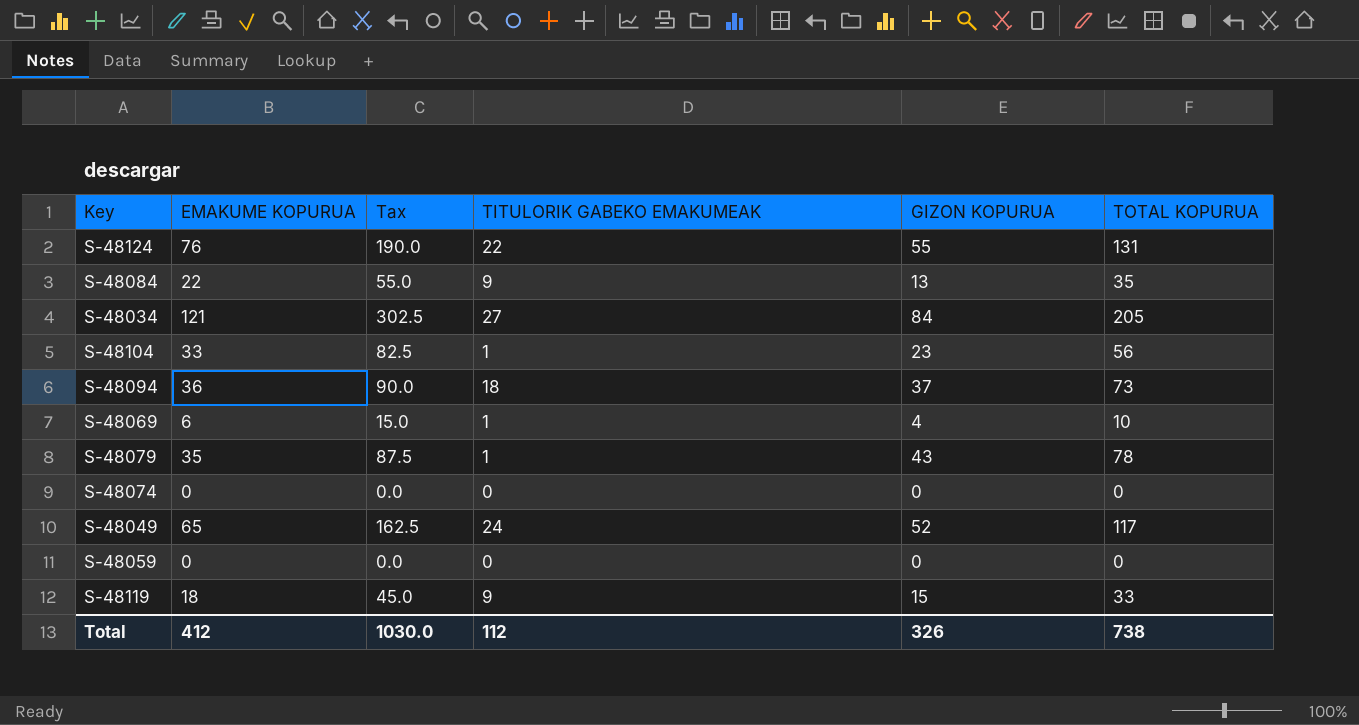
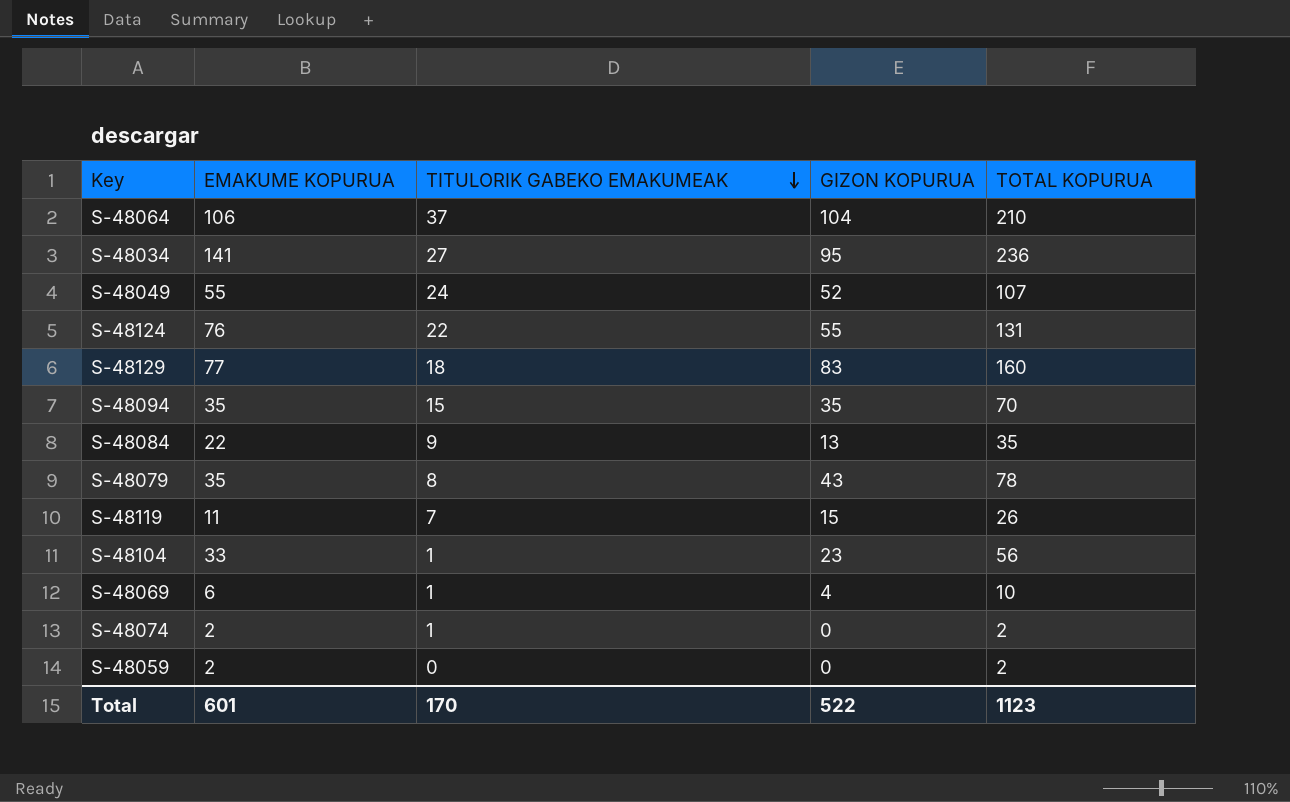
row order: none -> TITULORIK GABEKO EMAKUMEAK descending
column Tax | formula: [EMAKUME KOPURUA] * 2.5 -> none
row S-48064: none -> 106 | 37 | 104 | 210
S-48034 | EMAKUME KOPURUA: 121 -> 141
S-48034 | GIZON KOPURUA: 84 -> 95
S-48034 | TOTAL KOPURUA: 205 -> 236
S-48049 | EMAKUME KOPURUA: 65 -> 55
S-48049 | TOTAL KOPURUA: 117 -> 107
row S-48129: none -> 77 | 18 | 83 | 160
S-48094 | EMAKUME KOPURUA: 36 -> 35
S-48094 | TITULORIK GABEKO EMAKUMEAK: 18 -> 15
S-48094 | GIZON KOPURUA: 37 -> 35
S-48094 | TOTAL KOPURUA: 73 -> 70
S-48079 | TITULORIK GABEKO EMAKUMEAK: 1 -> 8
S-48119 | EMAKUME KOPURUA: 18 -> 11
S-48119 | TITULORIK GABEKO EMAKUMEAK: 9 -> 7
S-48119 | TOTAL KOPURUA: 33 -> 26
S-48074 | EMAKUME KOPURUA: 0 -> 2
S-48074 | TITULORIK GABEKO EMAKUMEAK: 0 -> 1
S-48074 | TOTAL KOPURUA: 0 -> 2
S-48059 | EMAKUME KOPURUA: 0 -> 2
S-48059 | TOTAL KOPURUA: 0 -> 2
Total | EMAKUME KOPURUA: 412 -> 601
Total | TITULORIK GABEKO EMAKUMEAK: 112 -> 170
Total | GIZON KOPURUA: 326 -> 522
Total | TOTAL KOPURUA: 738 -> 1123

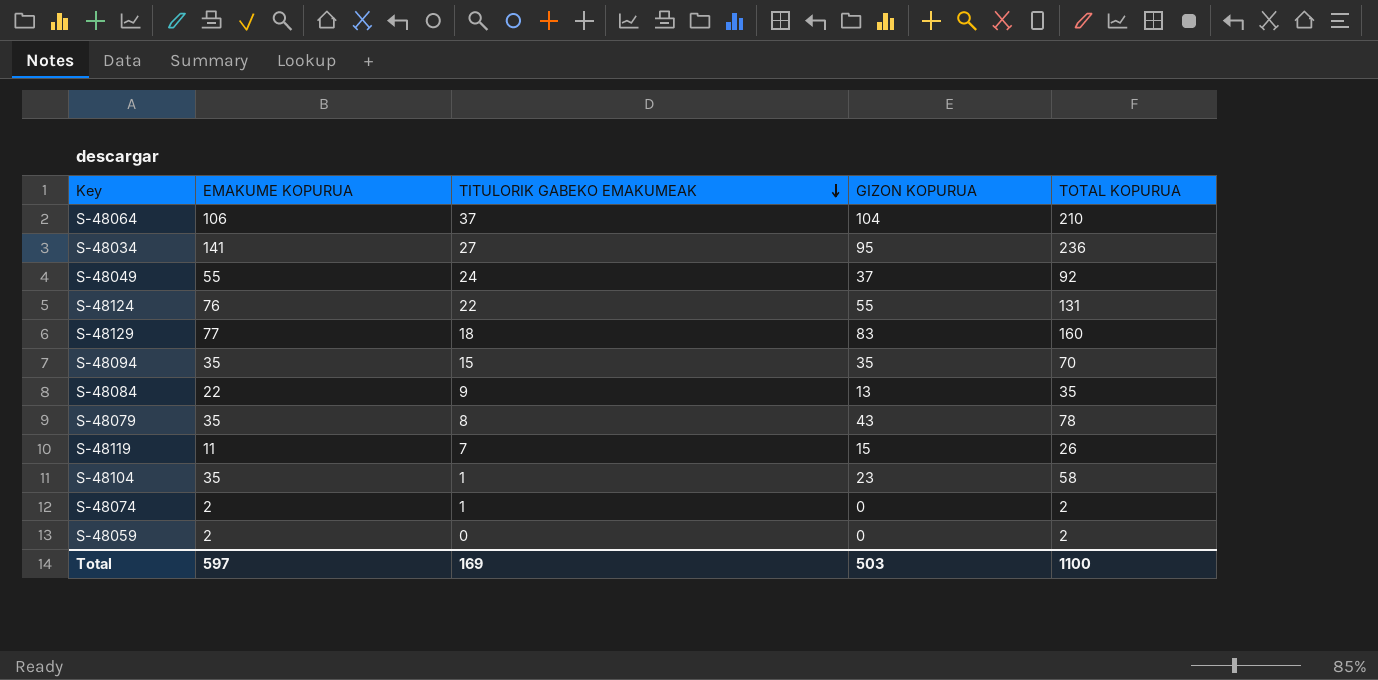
row S-48069: 6 | 1 | 4 | 10 -> none
S-48049 | GIZON KOPURUA: 52 -> 37
S-48049 | TOTAL KOPURUA: 107 -> 92
S-48104 | EMAKUME KOPURUA: 33 -> 35
S-48104 | TOTAL KOPURUA: 56 -> 58
Total | EMAKUME KOPURUA: 601 -> 597
Total | TITULORIK GABEKO EMAKUMEAK: 170 -> 169
Total | GIZON KOPURUA: 522 -> 503
Total | TOTAL KOPURUA: 1123 -> 1100

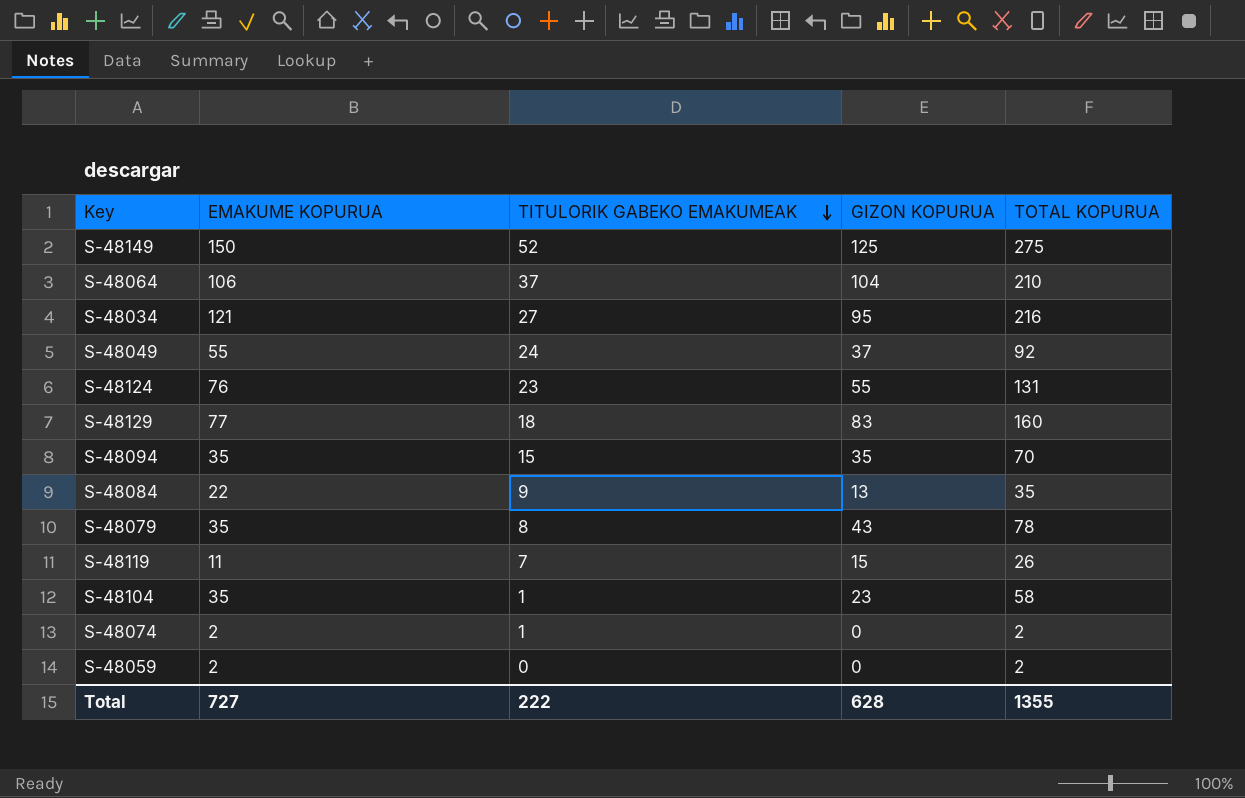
row S-48149: none -> 150 | 52 | 125 | 275
S-48034 | EMAKUME KOPURUA: 141 -> 121
S-48034 | TOTAL KOPURUA: 236 -> 216
S-48124 | TITULORIK GABEKO EMAKUMEAK: 22 -> 23
Total | EMAKUME KOPURUA: 597 -> 727
Total | TITULORIK GABEKO EMAKUMEAK: 169 -> 222
Total | GIZON KOPURUA: 503 -> 628
Total | TOTAL KOPURUA: 1100 -> 1355

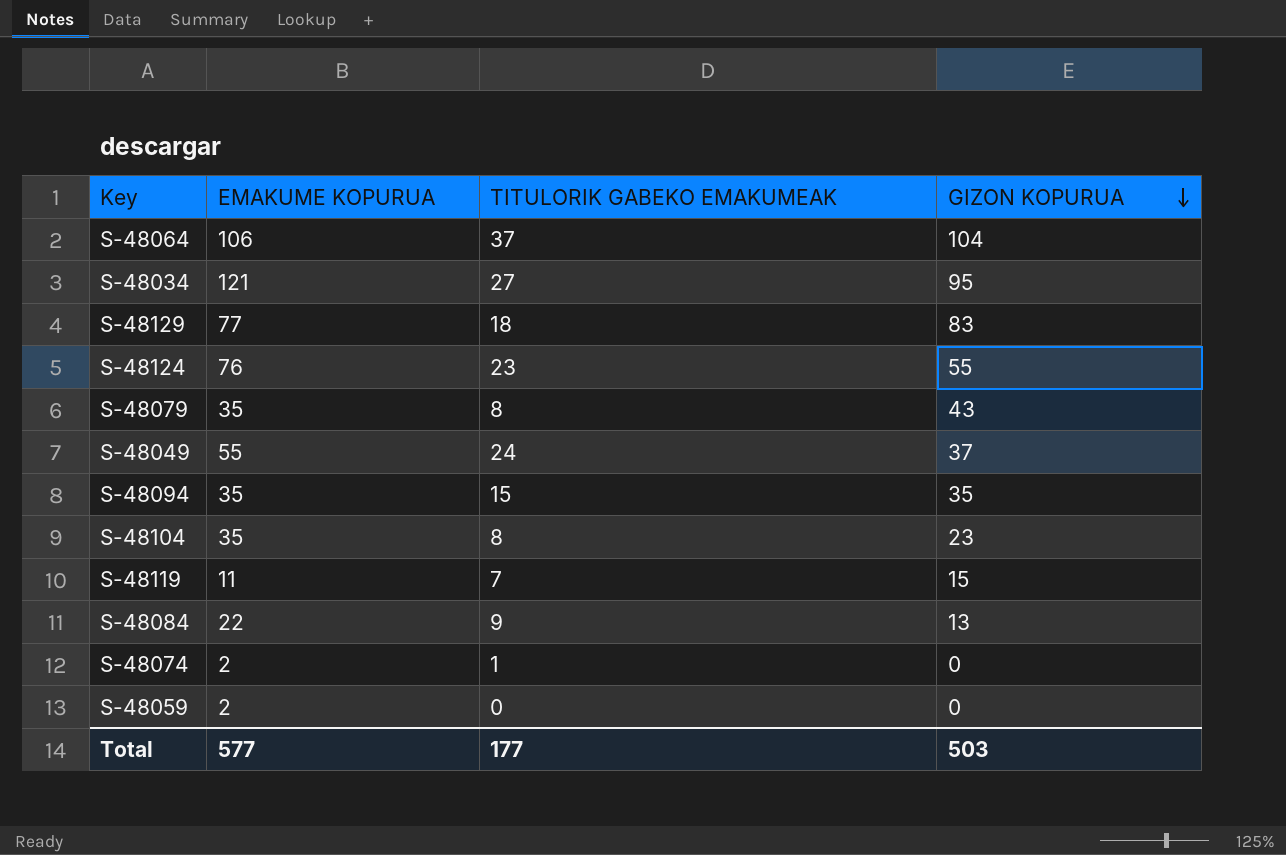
row order: TITULORIK GABEKO EMAKUMEAK descending -> GIZON KOPURUA descending
column TOTAL KOPURUA | formula: [EMAKUME KOPURUA] + [GIZON KOPURUA] -> none
row S-48149: 150 | 52 | 125 | 275 -> none
S-48104 | TITULORIK GABEKO EMAKUMEAK: 1 -> 8
Total | EMAKUME KOPURUA: 727 -> 577
Total | TITULORIK GABEKO EMAKUMEAK: 222 -> 177
Total | GIZON KOPURUA: 628 -> 503

